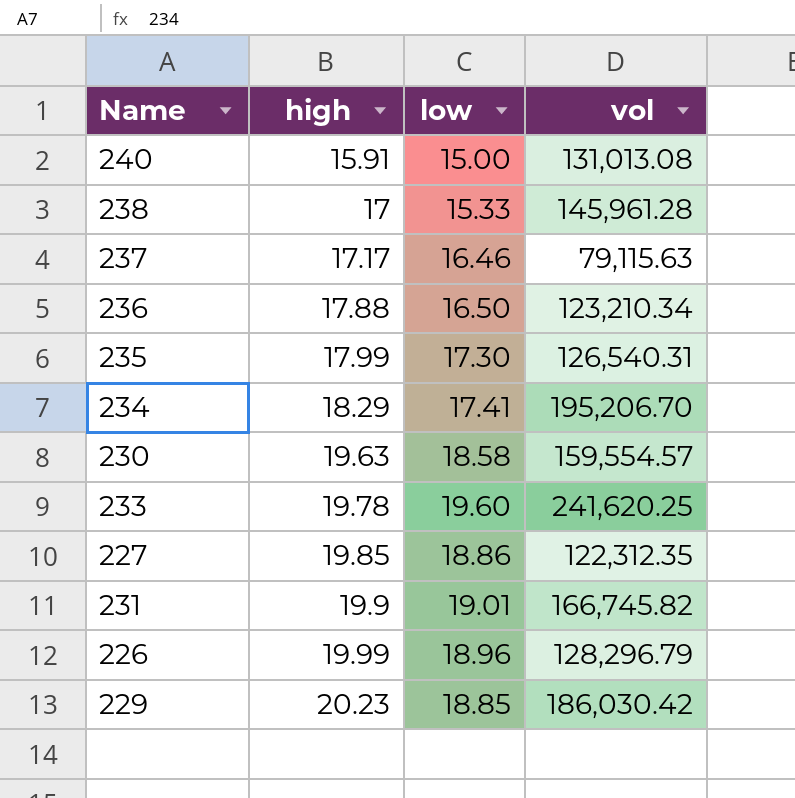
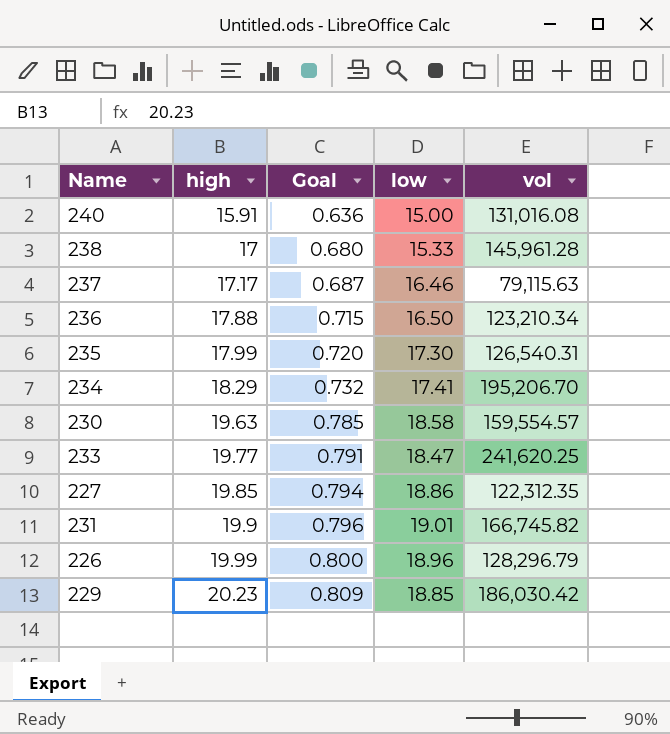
column Goal | formula: none -> [high] * 0.04
240 | vol: 131,013.08 -> 131,016.08
233 | high: 19.78 -> 19.77
233 | low: 19.60 -> 18.47

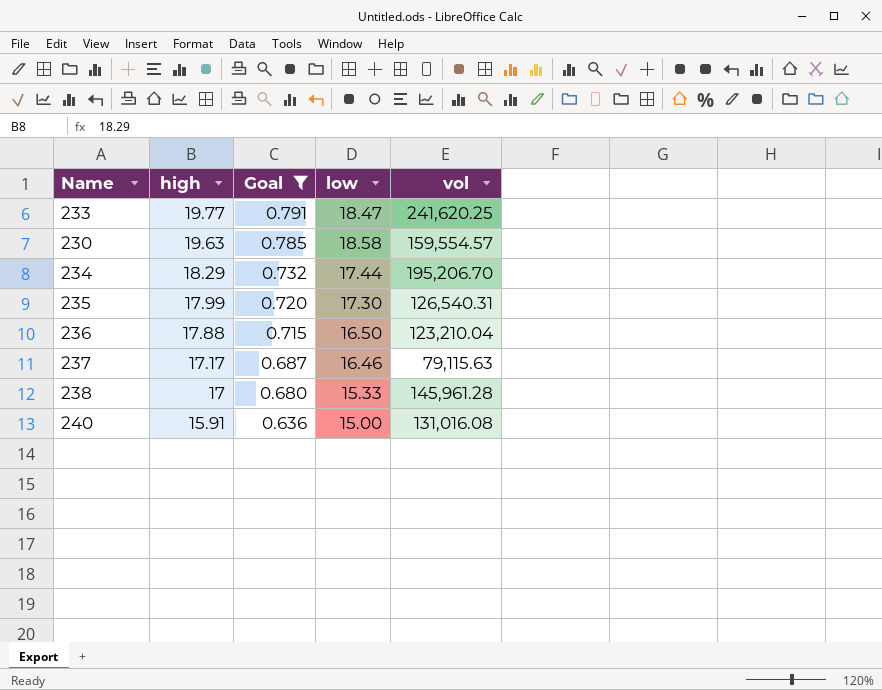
filter: none -> Goal <= 0.791
row order: high ascending -> high descending
234 | low: 17.41 -> 17.44
236 | vol: 123,210.34 -> 123,210.04

